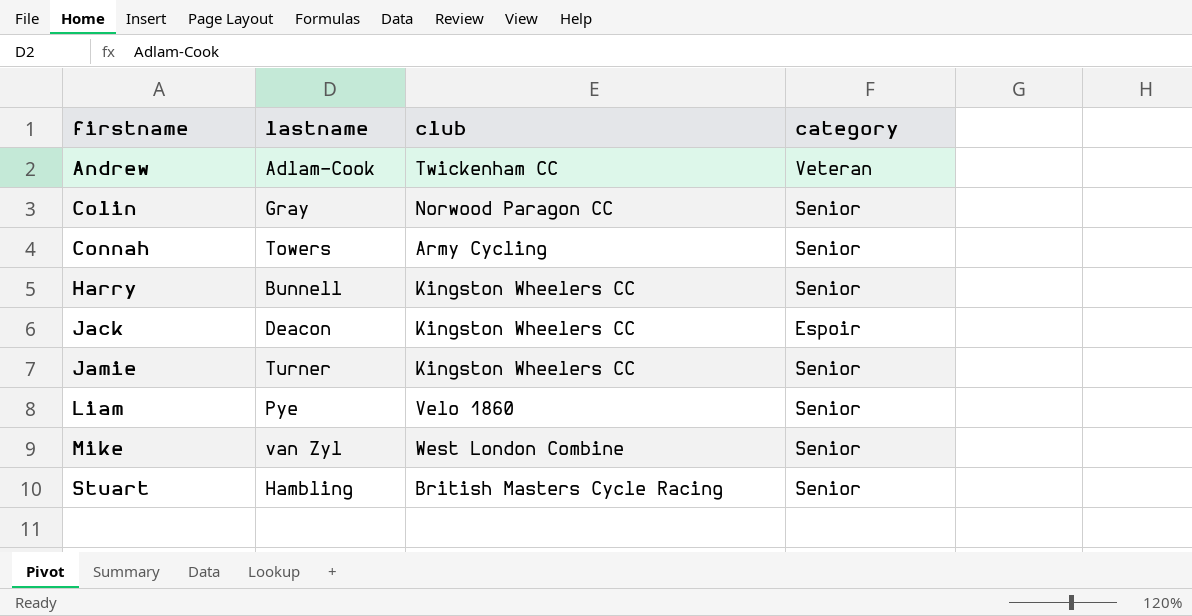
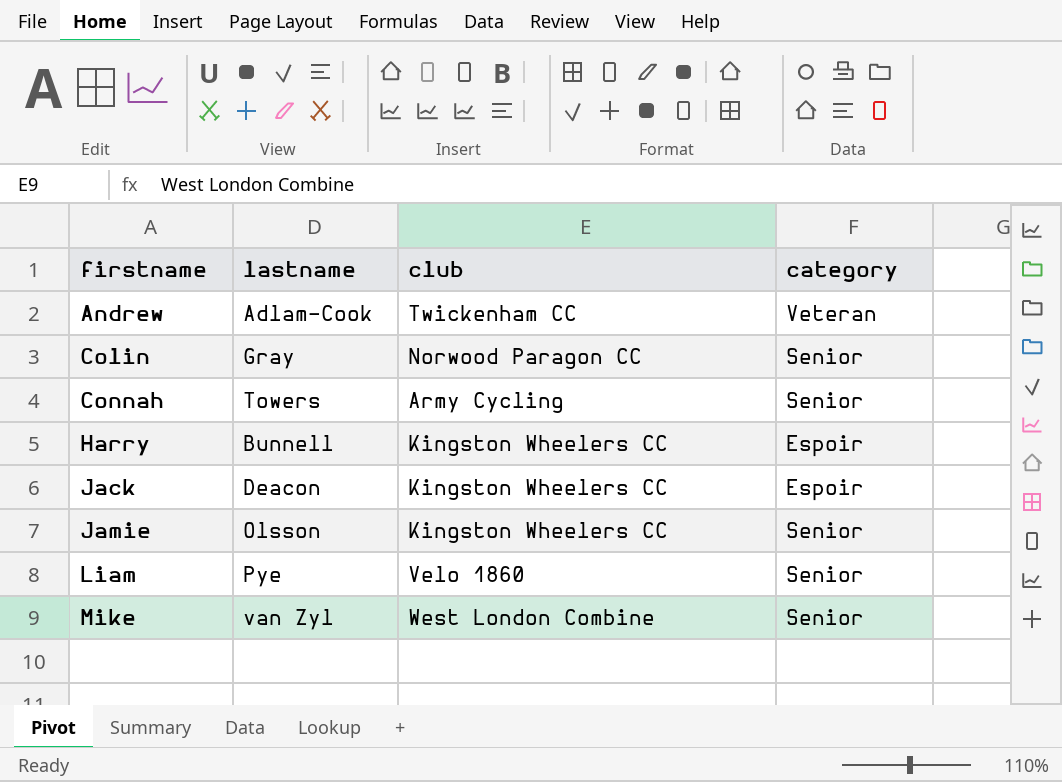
row Stuart: Hambling | British Masters Cycle Racing | Senior -> none
Harry | category: Senior -> Espoir
Jamie | lastname: Turner -> Olsson

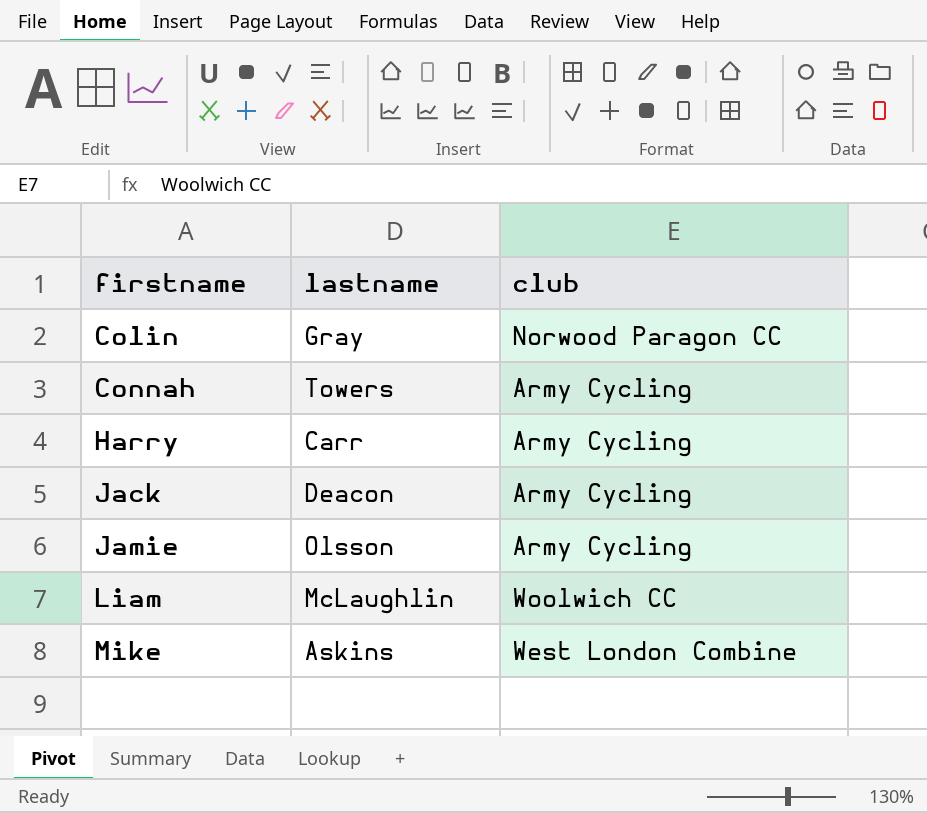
column category | position: 4 -> none
row Andrew: Adlam-Cook | Twickenham CC | Veteran -> none
Harry | lastname: Bunnell -> Carr
Harry | club: Kingston Wheelers CC -> Army Cycling
Jack | club: Kingston Wheelers CC -> Army Cycling
Jamie | club: Kingston Wheelers CC -> Army Cycling
Liam | lastname: Pye -> McLaughlin
Liam | club: Velo 1860 -> Woolwich CC
Mike | lastname: van Zyl -> Askins

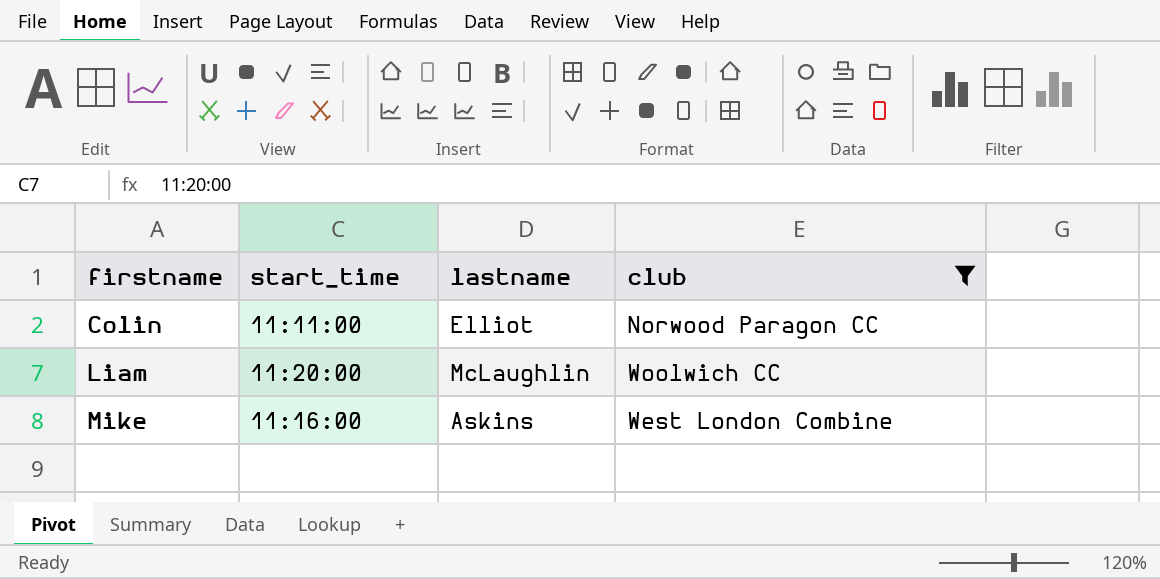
filter: none -> club != Army Cycling
column start_time | position: none -> 2
Colin | lastname: Gray -> Elliot

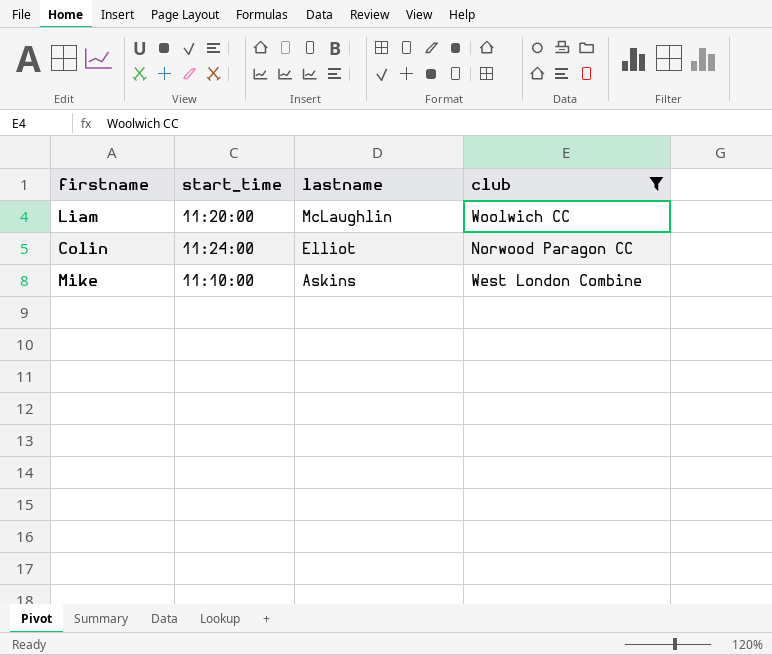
row order: firstname ascending -> lastname descending
Colin | start_time: 11:11:00 -> 11:24:00
Mike | start_time: 11:16:00 -> 11:10:00

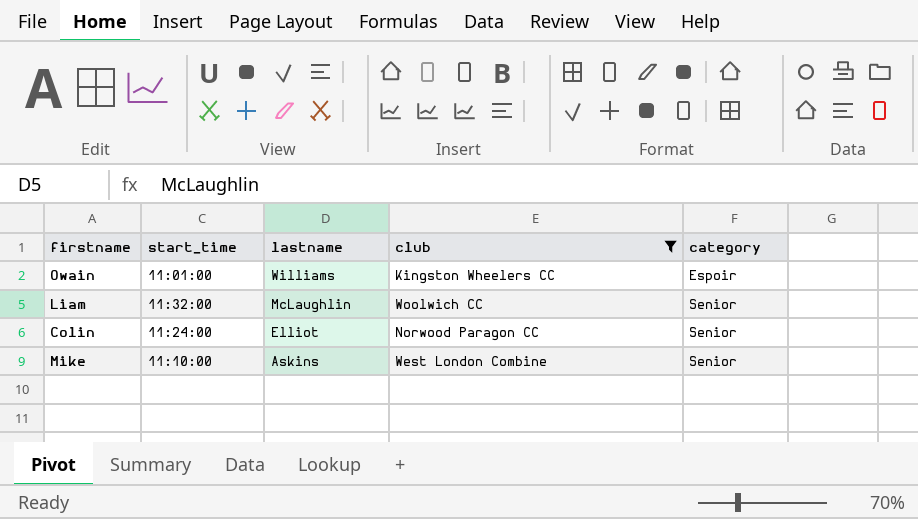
column category | position: none -> 5
row Owain: none -> 11:01:00 | Williams | Kingston Wheelers CC | Espoir
Liam | start_time: 11:20:00 -> 11:32:00

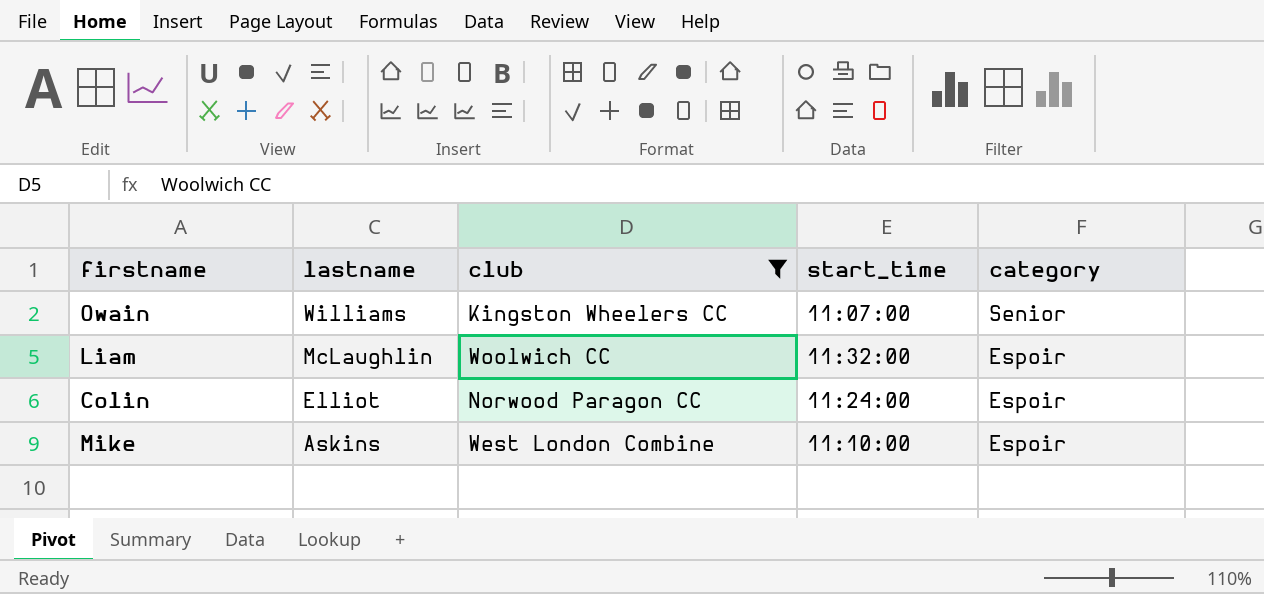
column start_time | position: 2 -> 4
Owain | start_time: 11:01:00 -> 11:07:00
Owain | category: Espoir -> Senior
Liam | category: Senior -> Espoir
Colin | category: Senior -> Espoir
Mike | category: Senior -> Espoir

